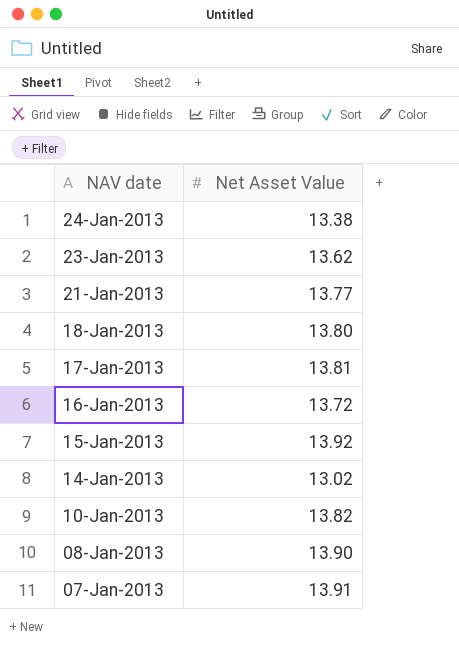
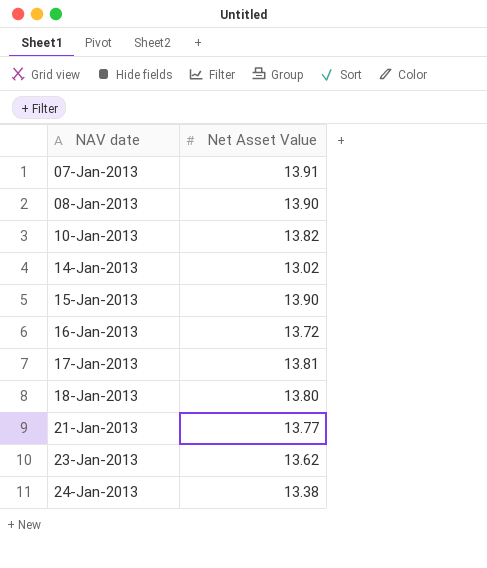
row order: NAV date descending -> NAV date ascending
15-Jan-2013 | Net Asset Value: 13.92 -> 13.90

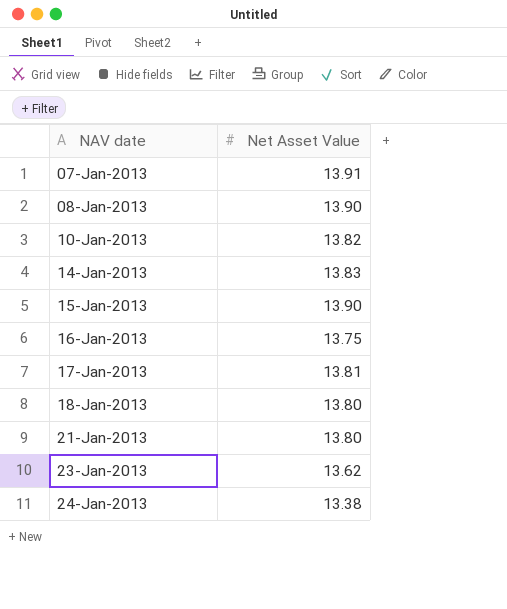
14-Jan-2013 | Net Asset Value: 13.02 -> 13.83
16-Jan-2013 | Net Asset Value: 13.72 -> 13.75
21-Jan-2013 | Net Asset Value: 13.77 -> 13.80

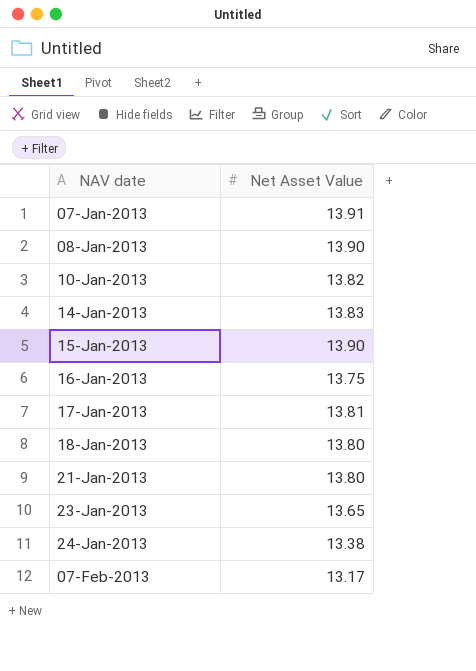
23-Jan-2013 | Net Asset Value: 13.62 -> 13.65
row 07-Feb-2013: none -> 13.17

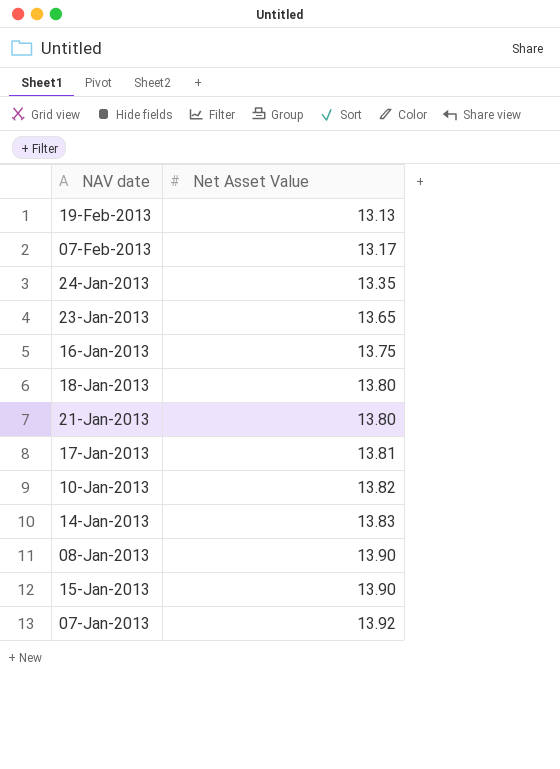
row order: NAV date ascending -> Net Asset Value ascending
row 19-Feb-2013: none -> 13.13
24-Jan-2013 | Net Asset Value: 13.38 -> 13.35
07-Jan-2013 | Net Asset Value: 13.91 -> 13.92

